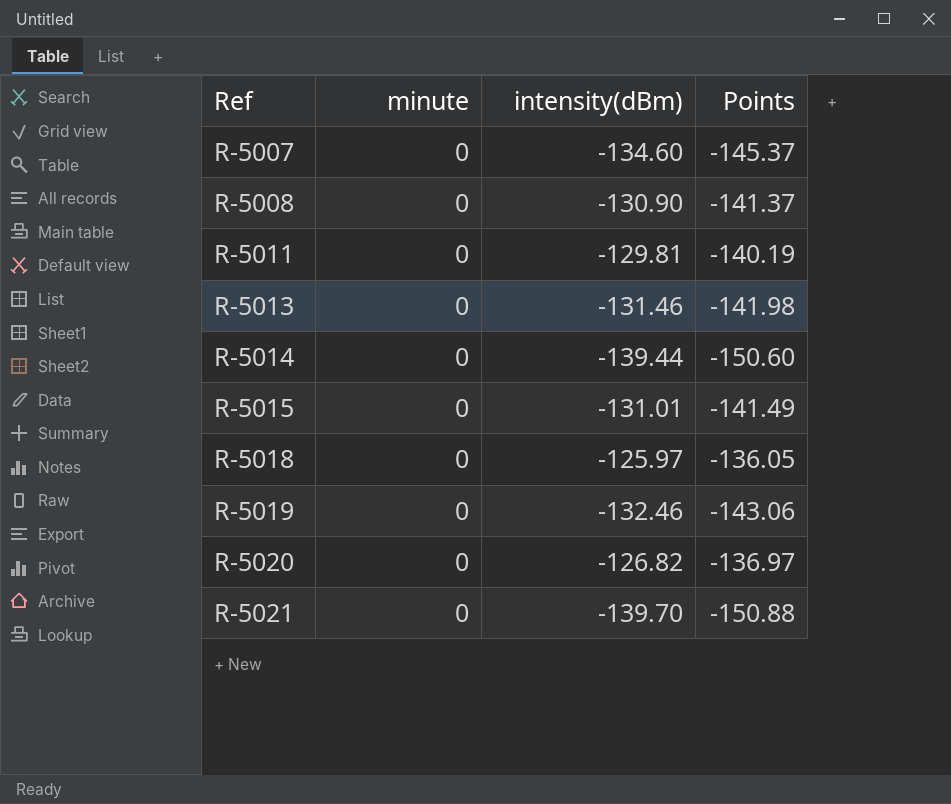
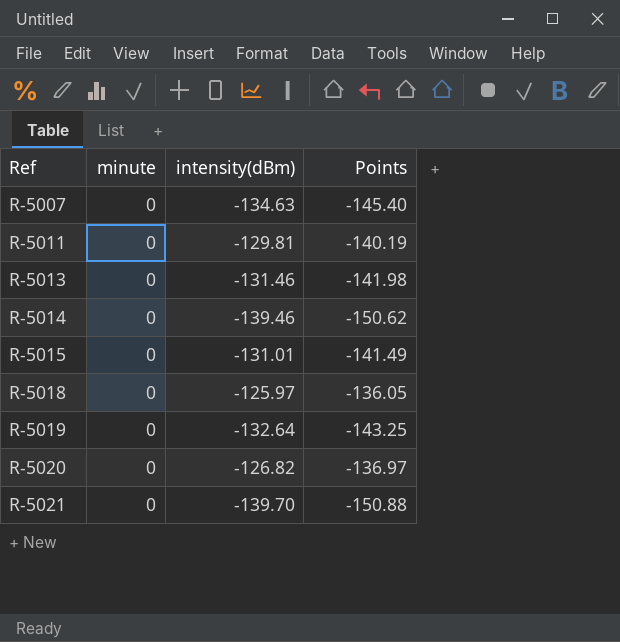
row R-5008: 0 | -130.90 | -141.37 -> none
R-5007 | intensity(dBm): -134.60 -> -134.63
R-5007 | Points: -145.37 -> -145.40
R-5014 | intensity(dBm): -139.44 -> -139.46
R-5014 | Points: -150.60 -> -150.62
R-5019 | intensity(dBm): -132.46 -> -132.64
R-5019 | Points: -143.06 -> -143.25

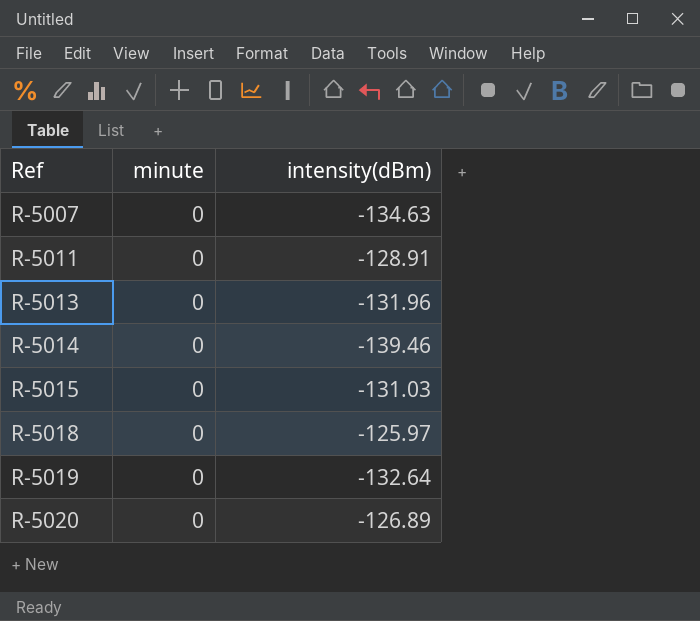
column Points | formula: [intensity(dBm)] * 1.08 -> none
row R-5021: 0 | -139.70 | -150.88 -> none
R-5011 | intensity(dBm): -129.81 -> -128.91
R-5013 | intensity(dBm): -131.46 -> -131.96
R-5015 | intensity(dBm): -131.01 -> -131.03
R-5020 | intensity(dBm): -126.82 -> -126.89

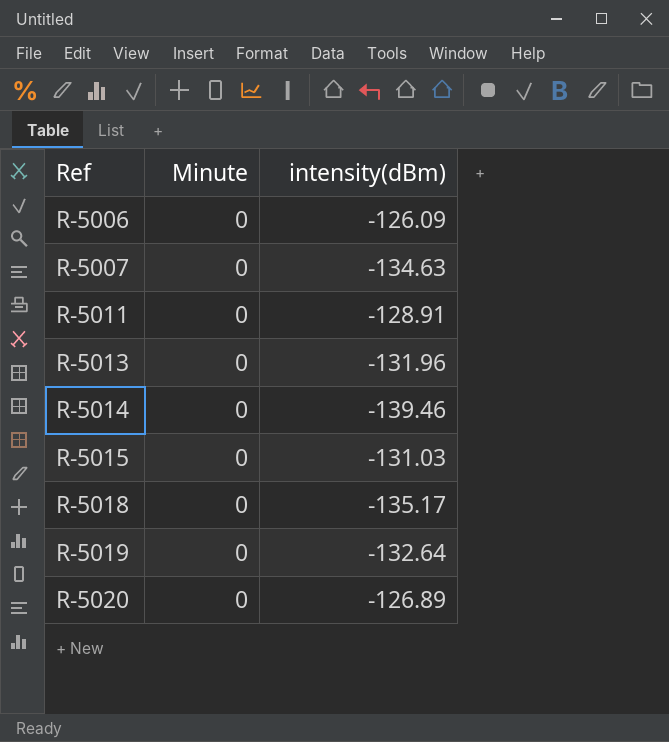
column name: minute -> Minute
row R-5006: none -> 0 | -126.09
R-5018 | intensity(dBm): -125.97 -> -135.17

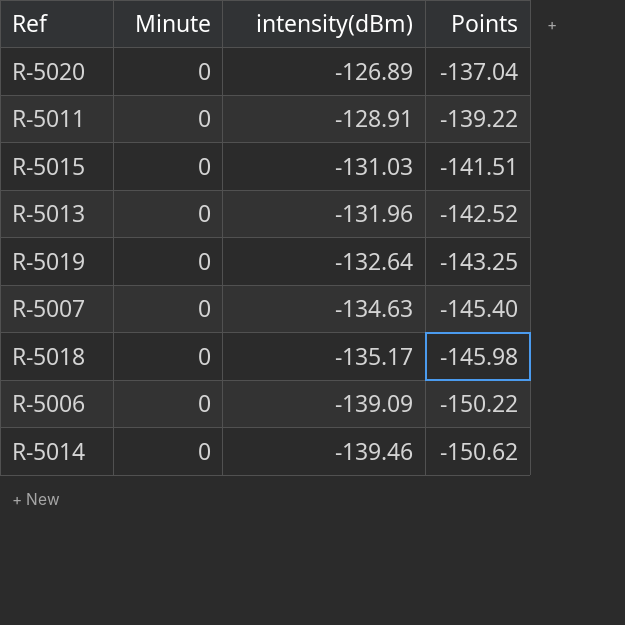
row order: Ref ascending -> intensity(dBm) descending
column Points | formula: none -> [intensity(dBm)] * 1.08
R-5006 | intensity(dBm): -126.09 -> -139.09

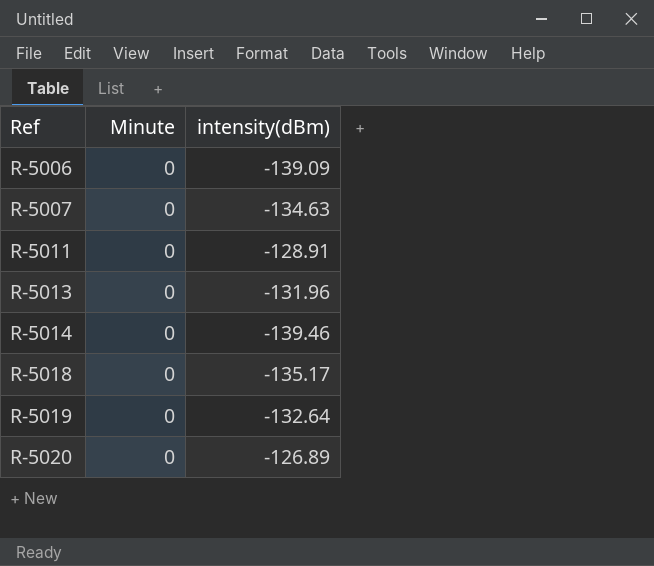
row order: intensity(dBm) descending -> Ref ascending
column Points | formula: [intensity(dBm)] * 1.08 -> none
row R-5015: 0 | -131.03 | -141.51 -> none

